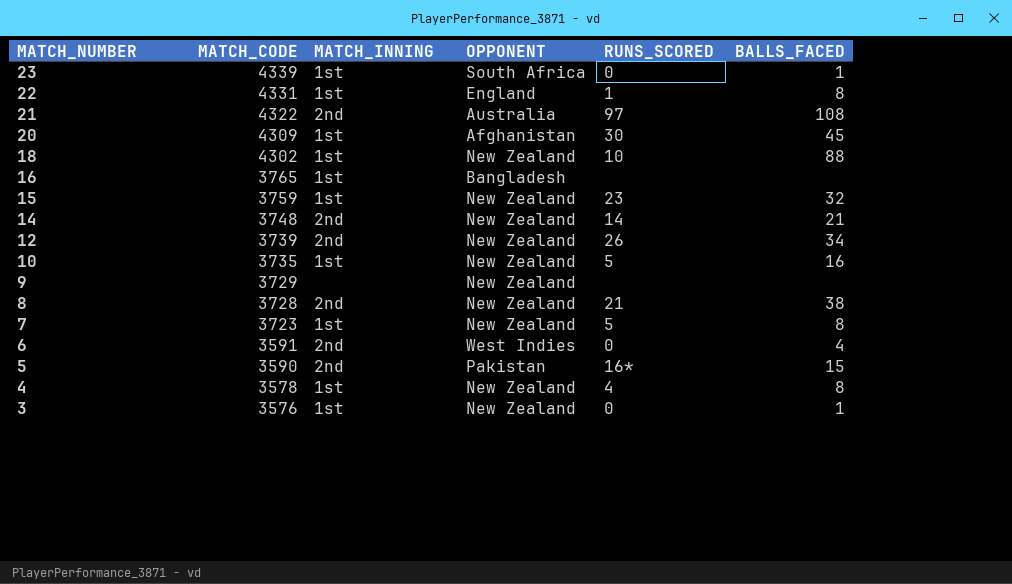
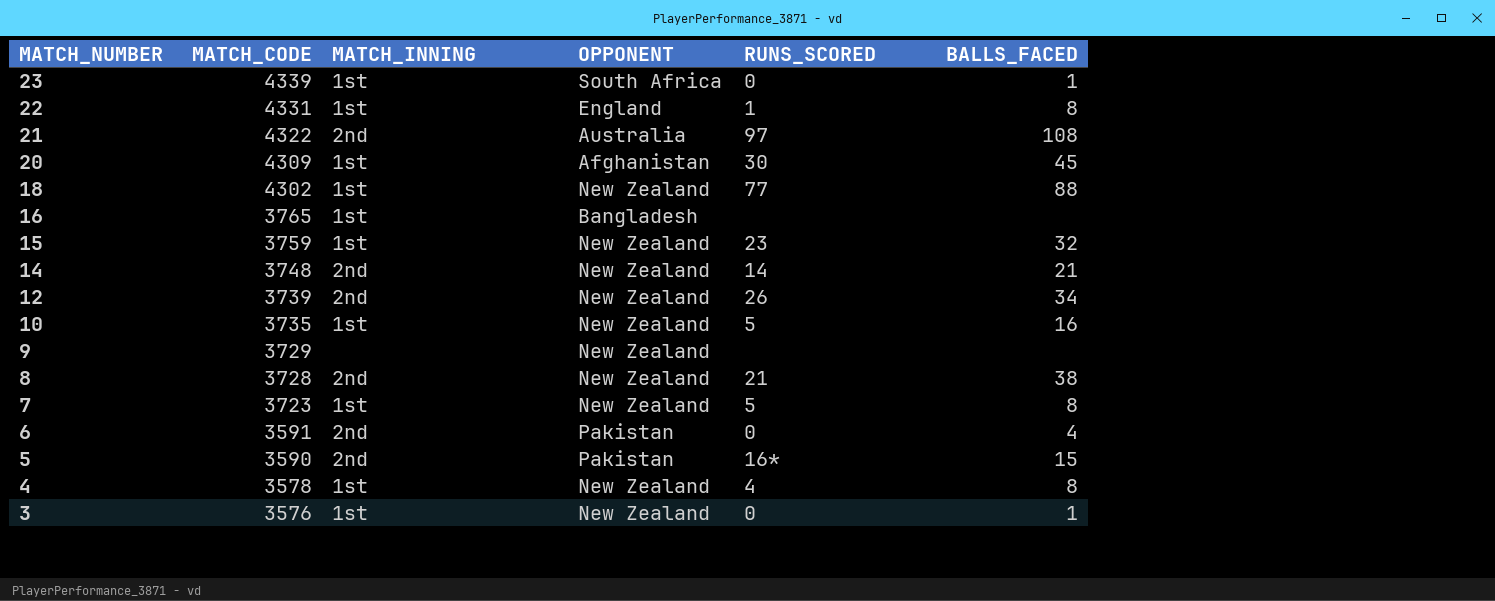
18 | RUNS_SCORED: 10 -> 77
6 | OPPONENT: West Indies -> Pakistan

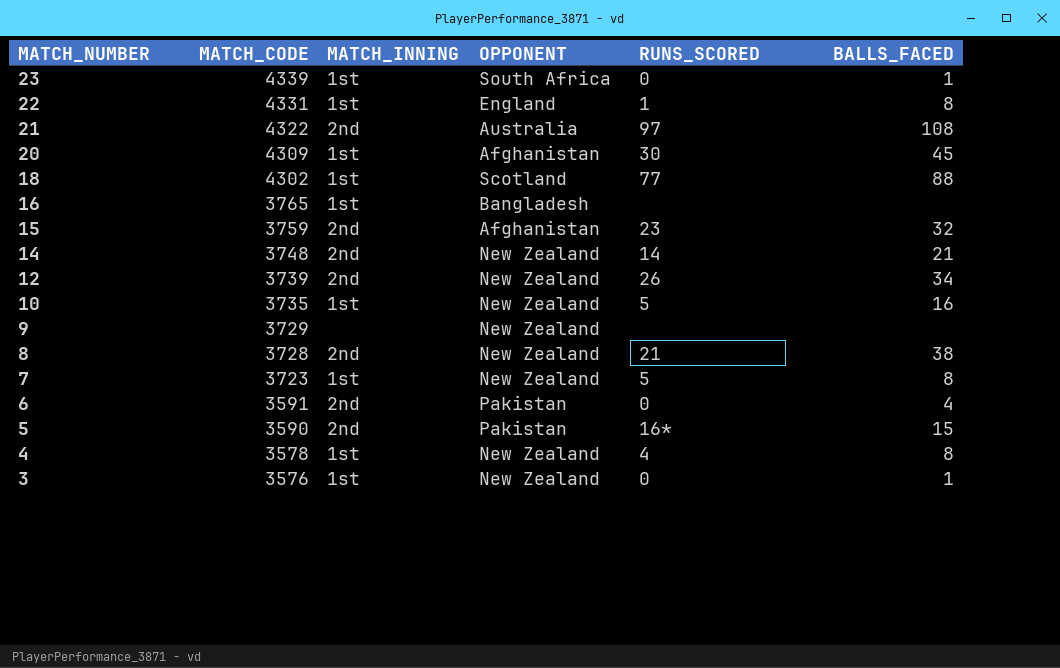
18 | OPPONENT: New Zealand -> Scotland
15 | MATCH_INNING: 1st -> 2nd
15 | OPPONENT: New Zealand -> Afghanistan

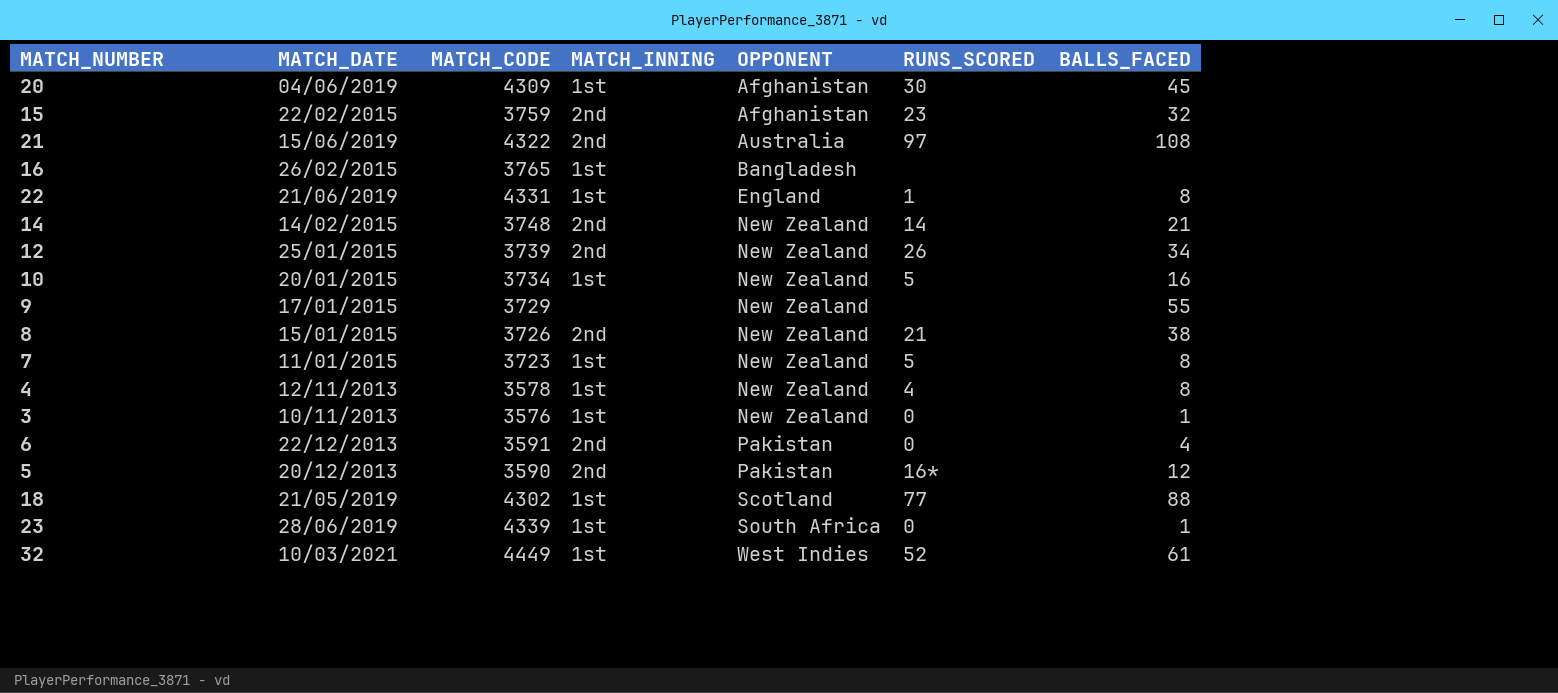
row order: MATCH_NUMBER descending -> OPPONENT ascending
column MATCH_DATE | position: none -> 2
10 | MATCH_CODE: 3735 -> 3734
9 | BALLS_FACED: none -> 55
8 | MATCH_CODE: 3728 -> 3726
5 | BALLS_FACED: 15 -> 12
row 32: none -> 10/03/2021 | 4449 | 1st | West Indies | 52 | 61

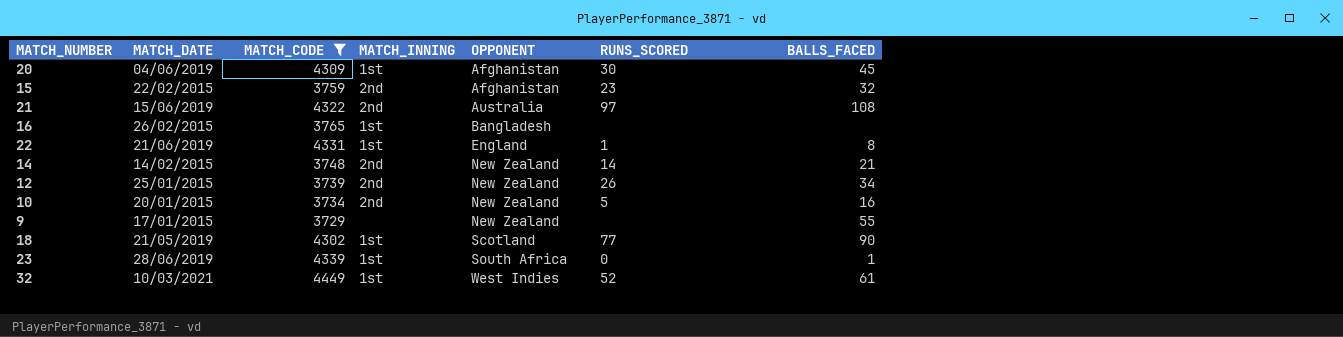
filter: none -> MATCH_CODE >= 3729
10 | MATCH_INNING: 1st -> 2nd
18 | BALLS_FACED: 88 -> 90

